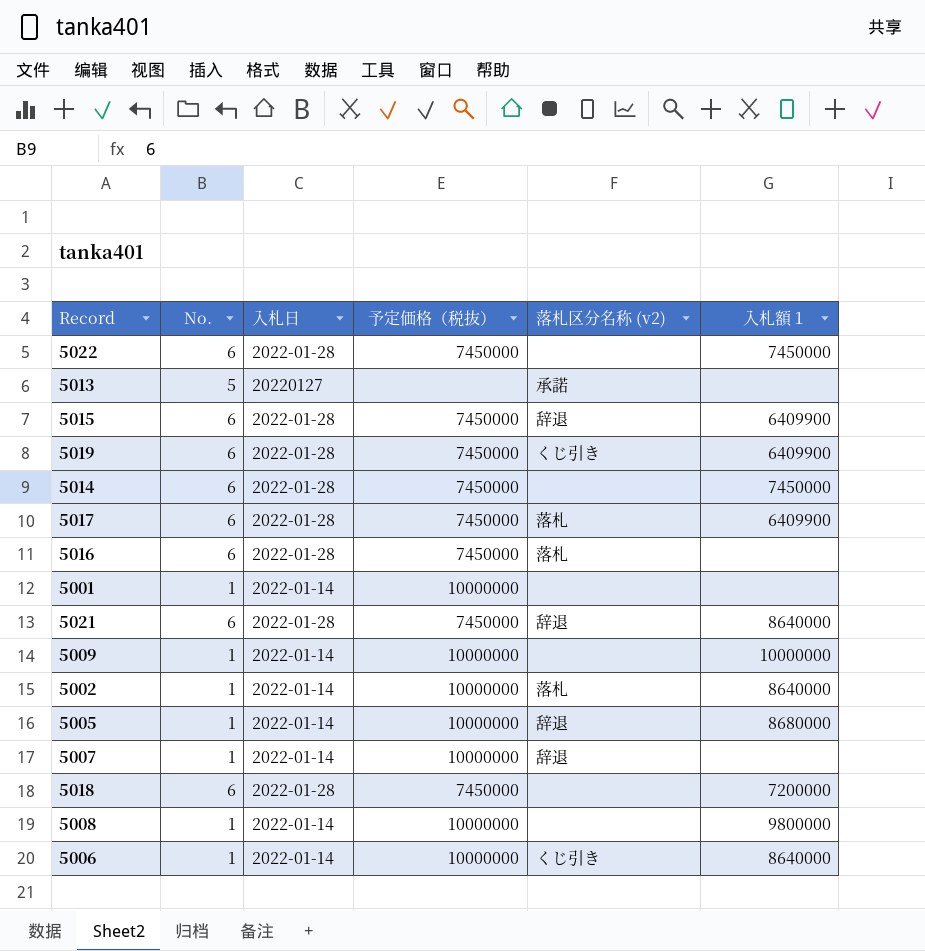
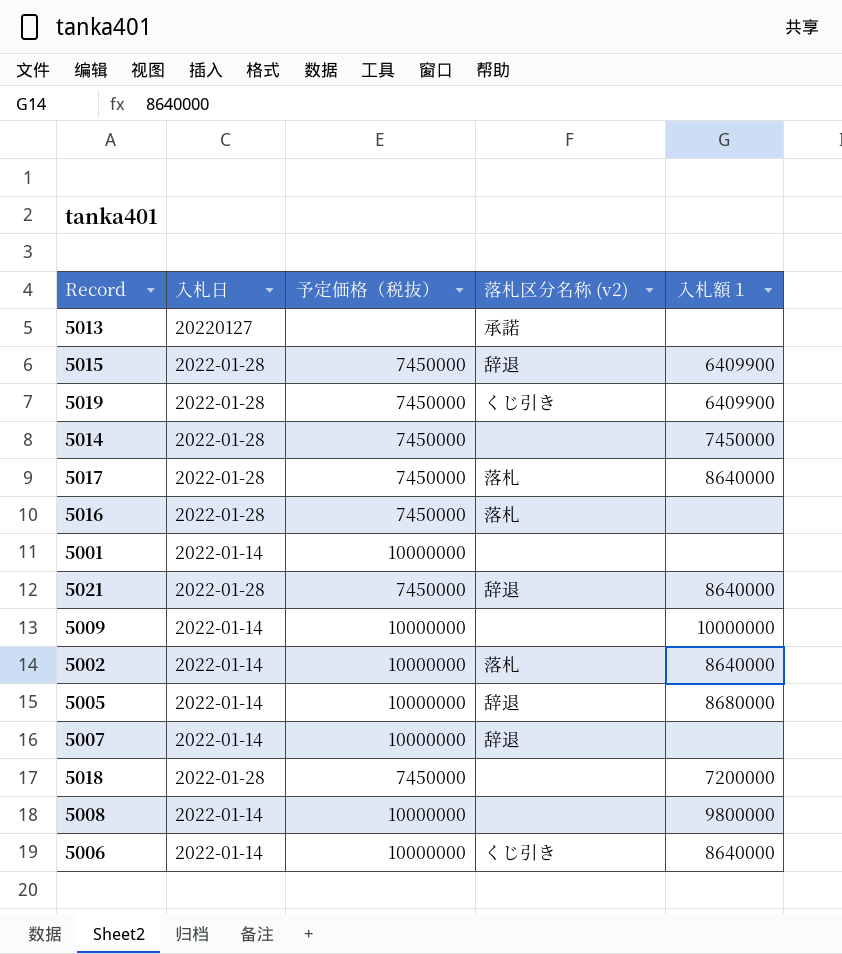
column No. | position: 2 -> none
row 5022: 6 | 2022-01-28 | 7450000 | none | 7450000 -> none
5017 | 入札額１: 6409900 -> 8640000

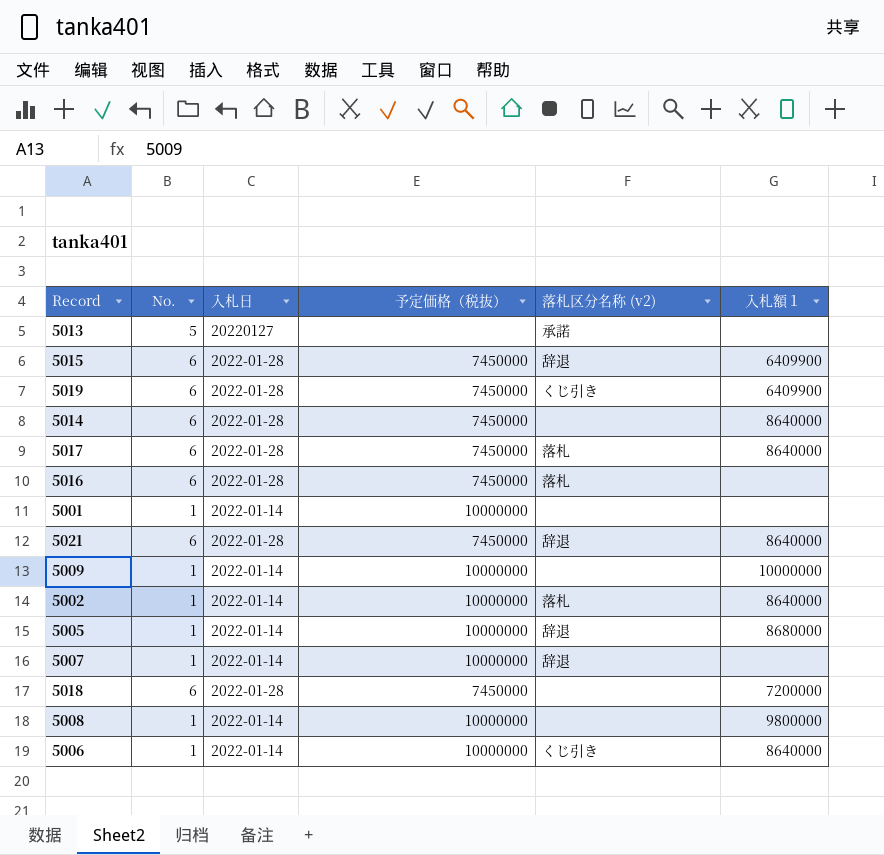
column No. | position: none -> 2
5014 | 入札額１: 7450000 -> 8640000

